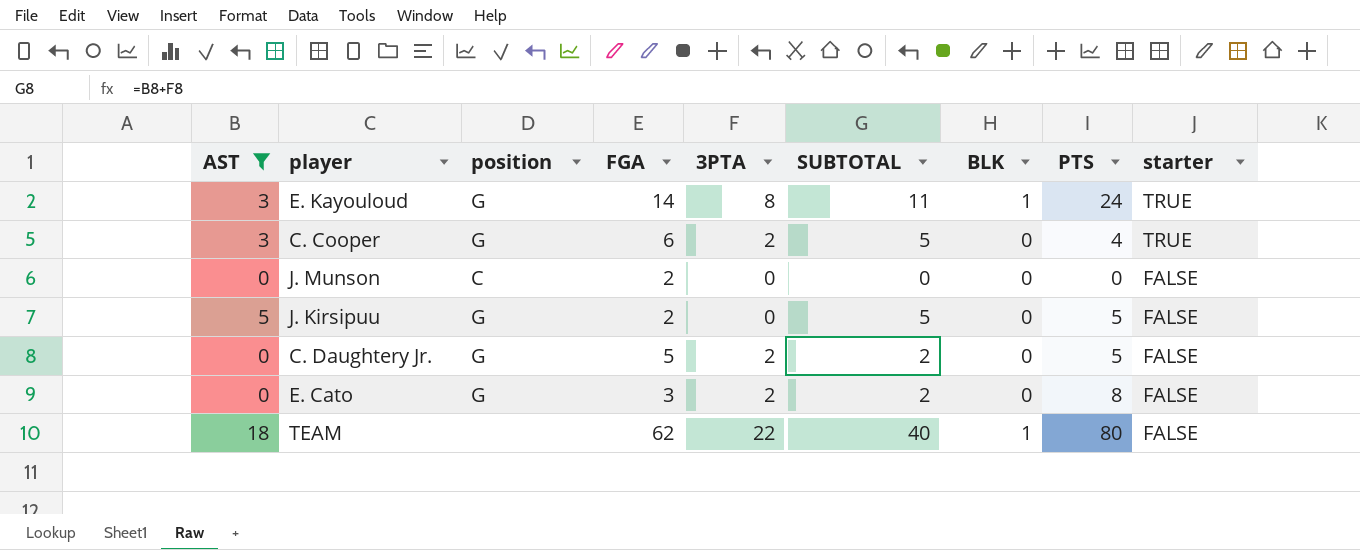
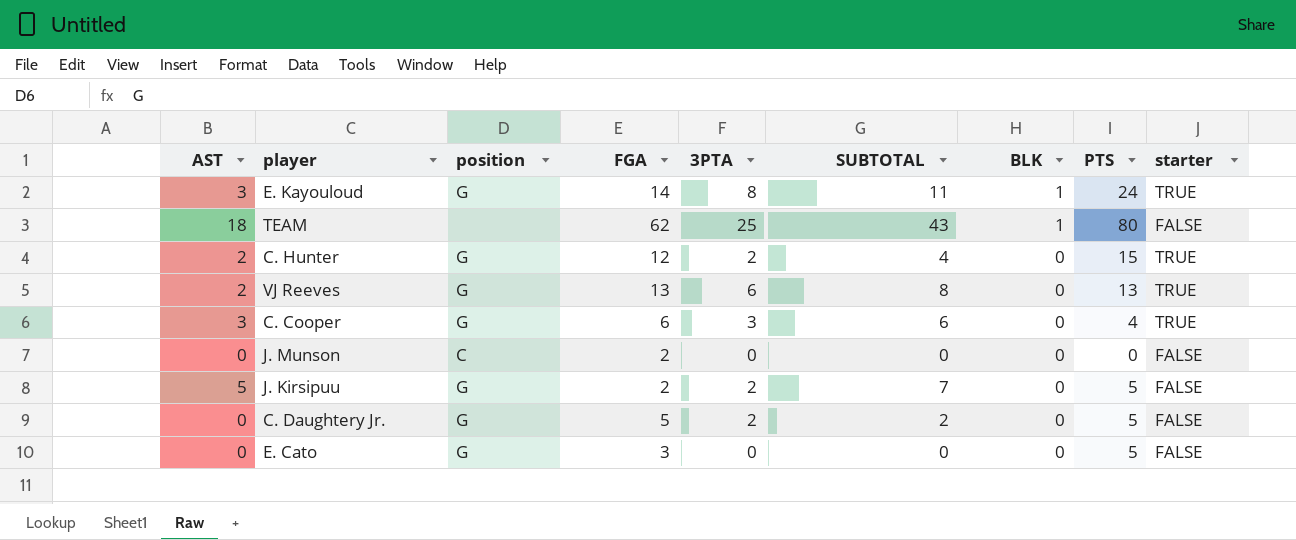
filter: AST != 2 -> none
row order: starter descending -> BLK descending
TEAM | 3PTA: 22 -> 25
TEAM | SUBTOTAL: 40 -> 43
C. Cooper | 3PTA: 2 -> 3
C. Cooper | SUBTOTAL: 5 -> 6
J. Kirsipuu | 3PTA: 0 -> 2
J. Kirsipuu | SUBTOTAL: 5 -> 7
E. Cato | 3PTA: 2 -> 0
E. Cato | SUBTOTAL: 2 -> 0
E. Cato | PTS: 8 -> 5

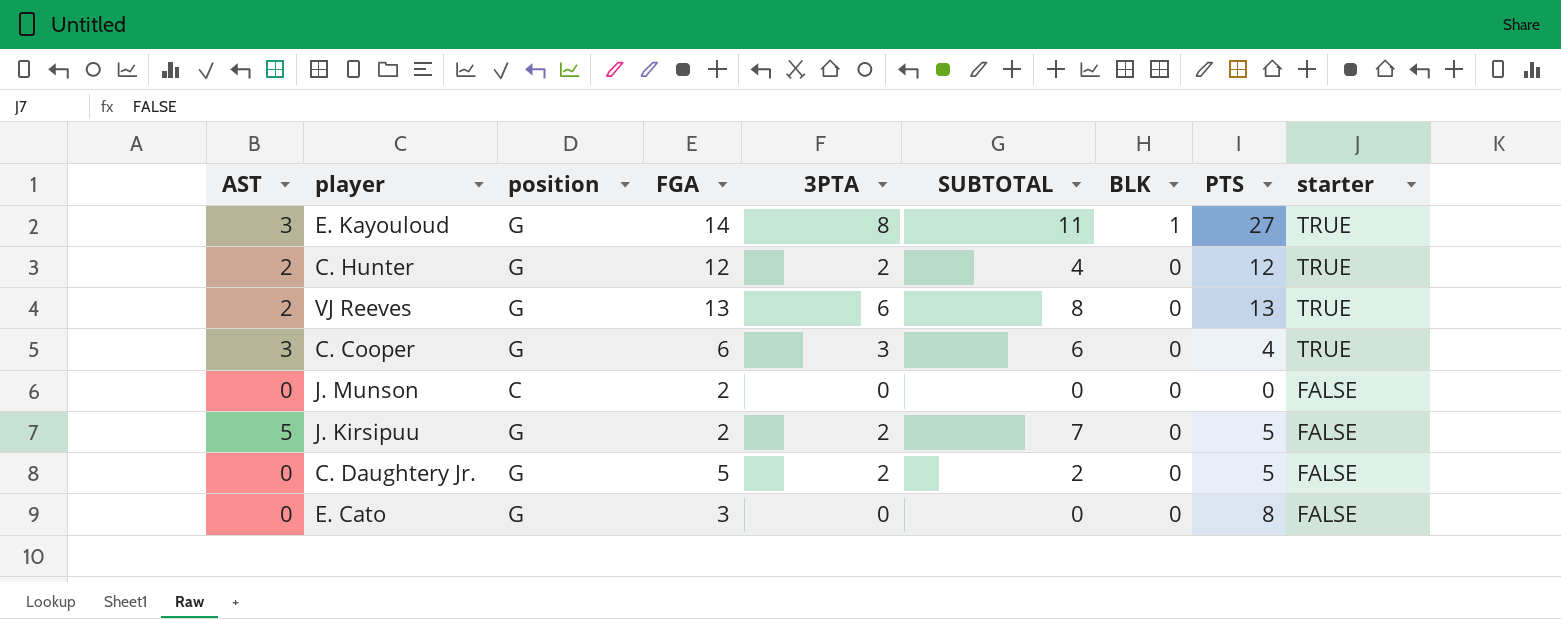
row TEAM: 18 | none | 62 | 25 | 43 | 1 | 80 | FALSE -> none
E. Kayouloud | PTS: 24 -> 27
C. Hunter | PTS: 15 -> 12
E. Cato | PTS: 5 -> 8

